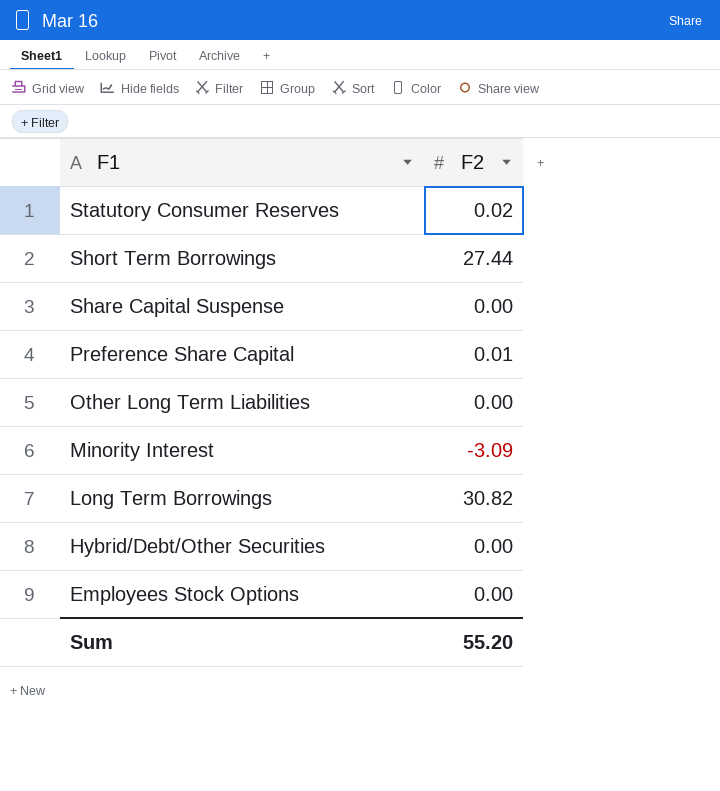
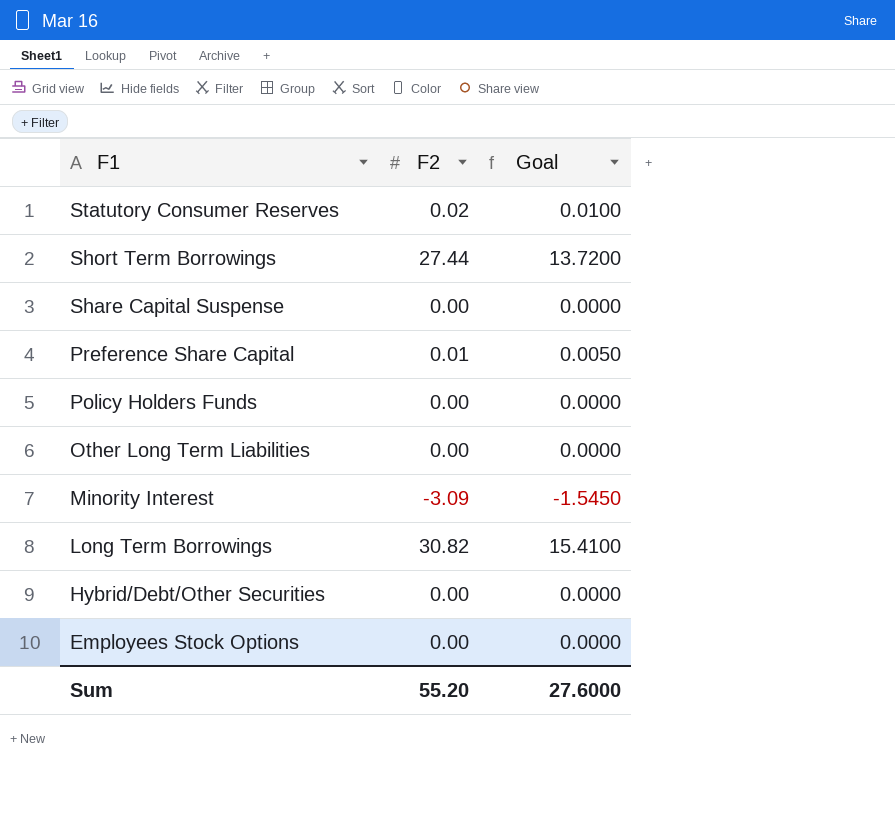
column Goal | formula: none -> [F2] * 0.5
row Policy Holders Funds: none -> 0.00 | 0.0000

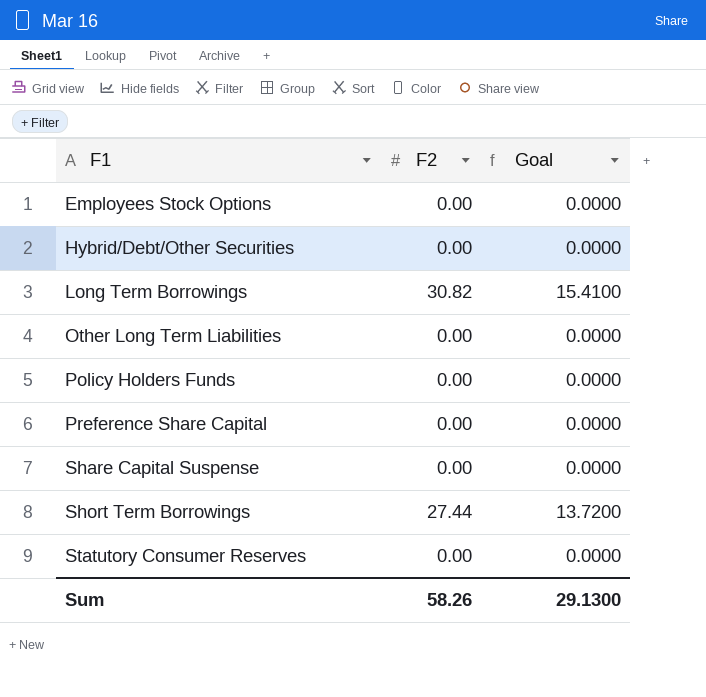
row order: F1 descending -> F1 ascending
row Minority Interest: -3.09 | -1.5450 -> none
Preference Share Capital | F2: 0.01 -> 0.00
Preference Share Capital | Goal: 0.0050 -> 0.0000
Statutory Consumer Reserves | F2: 0.02 -> 0.00
Statutory Consumer Reserves | Goal: 0.0100 -> 0.0000
Sum | F2: 55.20 -> 58.26
Sum | Goal: 27.6000 -> 29.1300

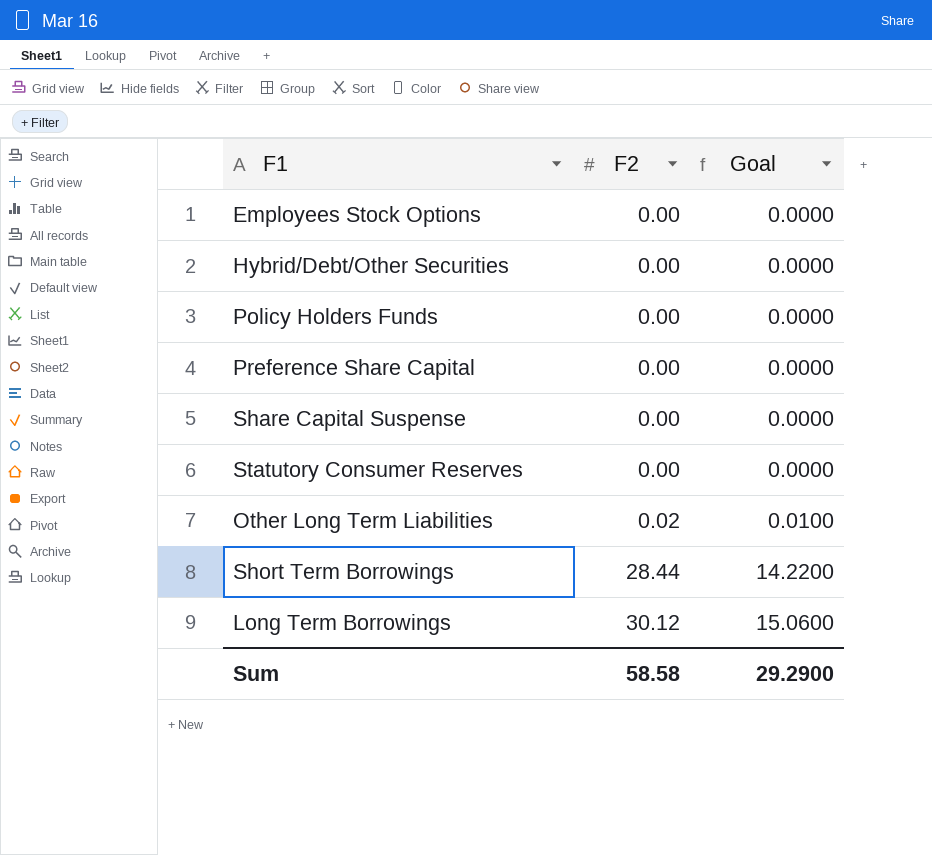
row order: F1 ascending -> F2 ascending
Other Long Term Liabilities | F2: 0.00 -> 0.02
Other Long Term Liabilities | Goal: 0.0000 -> 0.0100
Short Term Borrowings | F2: 27.44 -> 28.44
Short Term Borrowings | Goal: 13.7200 -> 14.2200
Long Term Borrowings | F2: 30.82 -> 30.12
Long Term Borrowings | Goal: 15.4100 -> 15.0600
Sum | F2: 58.26 -> 58.58
Sum | Goal: 29.1300 -> 29.2900

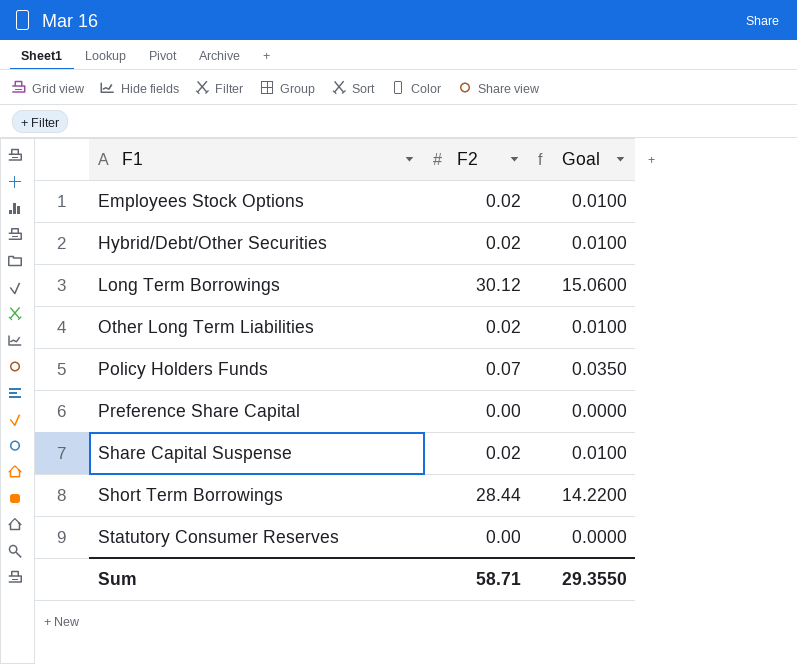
row order: F2 ascending -> F1 ascending
Employees Stock Options | F2: 0.00 -> 0.02
Employees Stock Options | Goal: 0.0000 -> 0.0100
Hybrid/Debt/Other Securities | F2: 0.00 -> 0.02
Hybrid/Debt/Other Securities | Goal: 0.0000 -> 0.0100
Policy Holders Funds | F2: 0.00 -> 0.07
Policy Holders Funds | Goal: 0.0000 -> 0.0350
Share Capital Suspense | F2: 0.00 -> 0.02
Share Capital Suspense | Goal: 0.0000 -> 0.0100
Sum | F2: 58.58 -> 58.71
Sum | Goal: 29.2900 -> 29.3550

